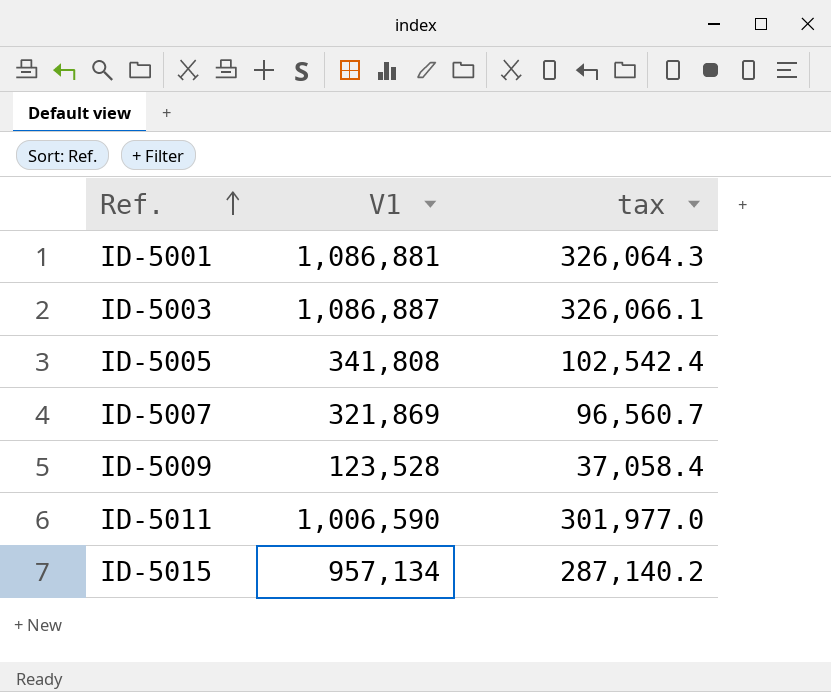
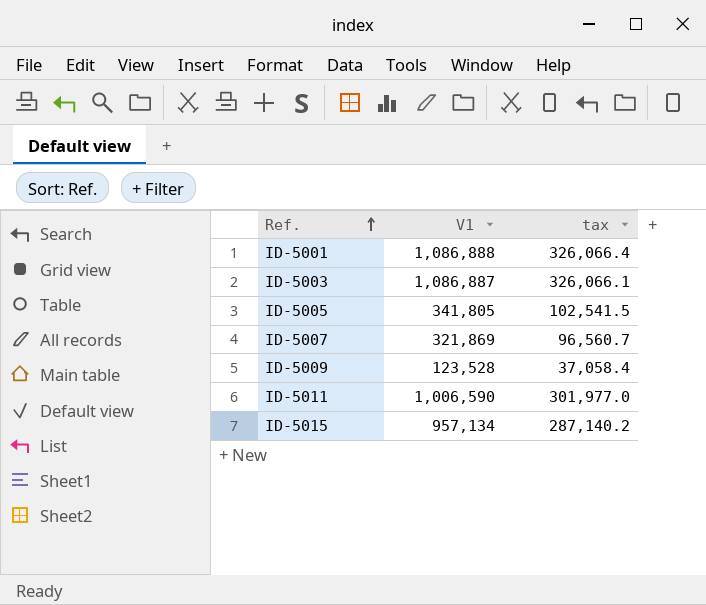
ID-5001 | V1: 1,086,881 -> 1,086,888
ID-5001 | tax: 326,064.3 -> 326,066.4
ID-5005 | V1: 341,808 -> 341,805
ID-5005 | tax: 102,542.4 -> 102,541.5

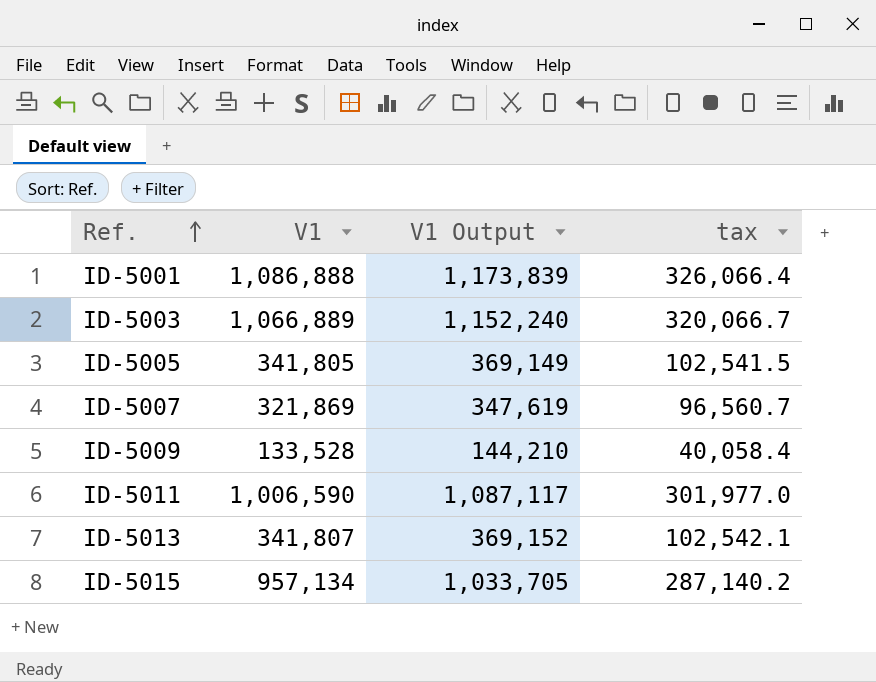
column V1 Output | formula: none -> [V1] * 1.08
ID-5003 | V1: 1,086,887 -> 1,066,889
ID-5003 | tax: 326,066.1 -> 320,066.7
ID-5009 | V1: 123,528 -> 133,528
ID-5009 | tax: 37,058.4 -> 40,058.4
row ID-5013: none -> 341,807 | 369,152 | 102,542.1

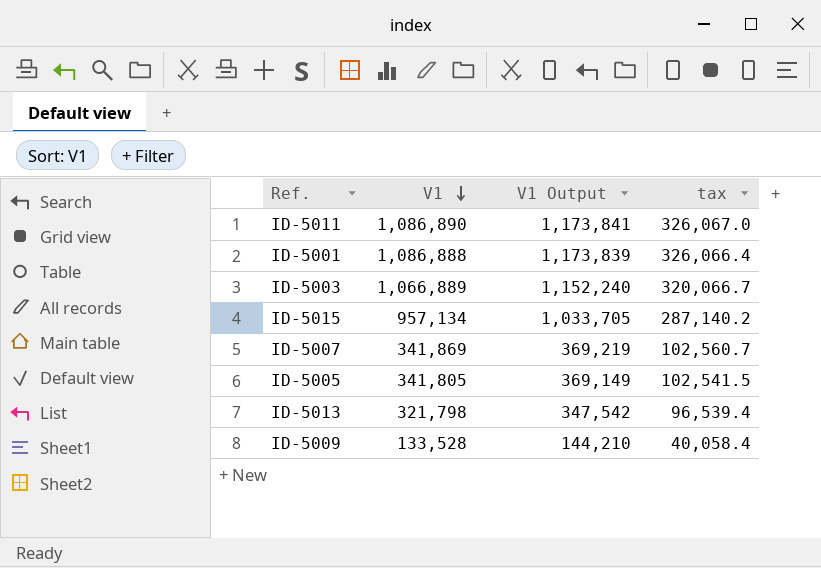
row order: Ref. ascending -> V1 descending
ID-5011 | V1: 1,006,590 -> 1,086,890
ID-5011 | V1 Output: 1,087,117 -> 1,173,841
ID-5011 | tax: 301,977.0 -> 326,067.0
ID-5007 | V1: 321,869 -> 341,869
ID-5007 | V1 Output: 347,619 -> 369,219
ID-5007 | tax: 96,560.7 -> 102,560.7
ID-5013 | V1: 341,807 -> 321,798
ID-5013 | V1 Output: 369,152 -> 347,542
ID-5013 | tax: 102,542.1 -> 96,539.4

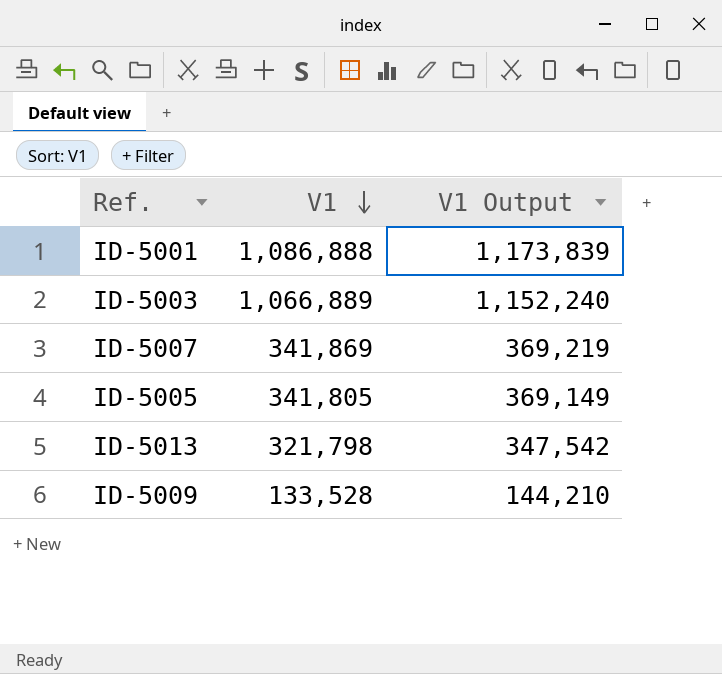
column tax | formula: [V1] * 0.3 -> none
row ID-5011: 1,086,890 | 1,173,841 | 326,067.0 -> none
row ID-5015: 957,134 | 1,033,705 | 287,140.2 -> none

